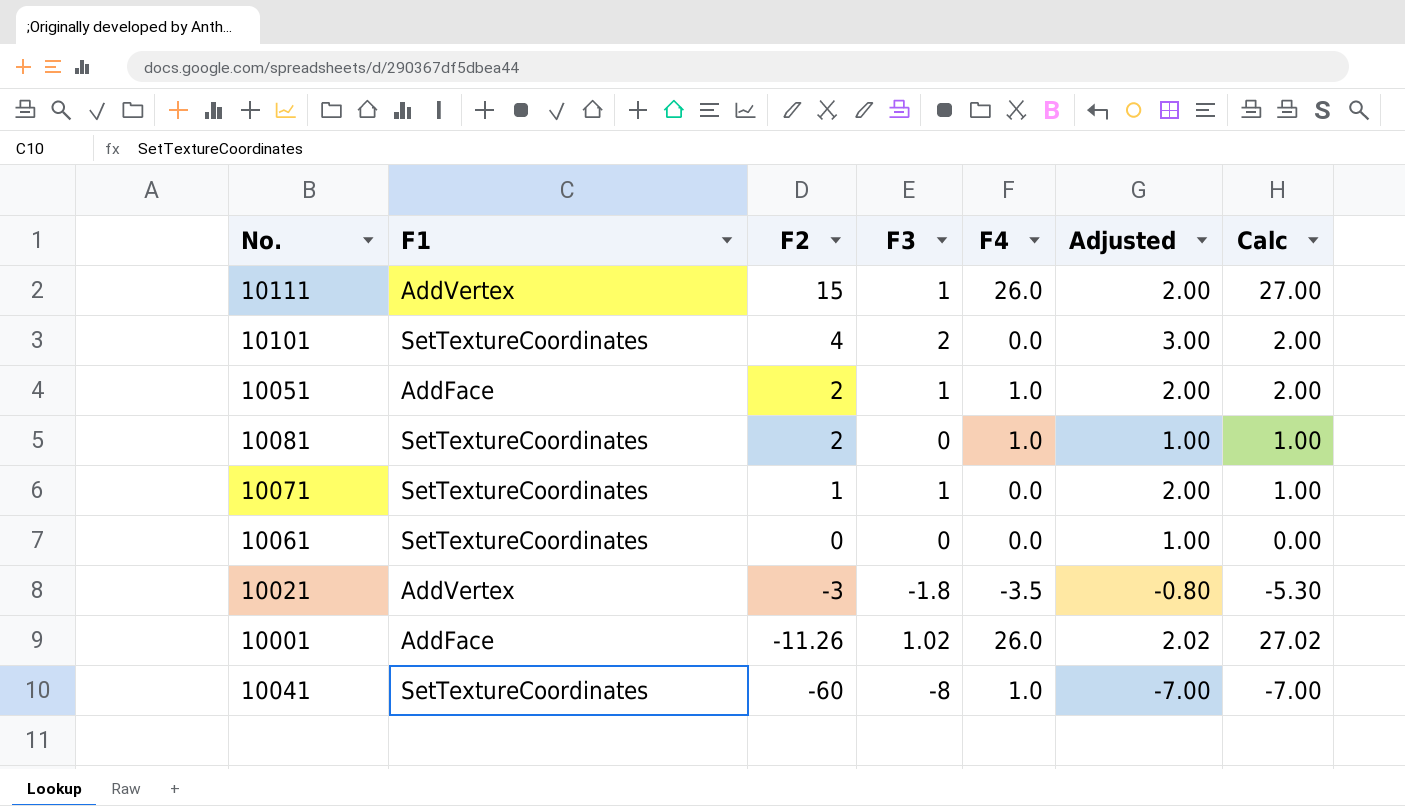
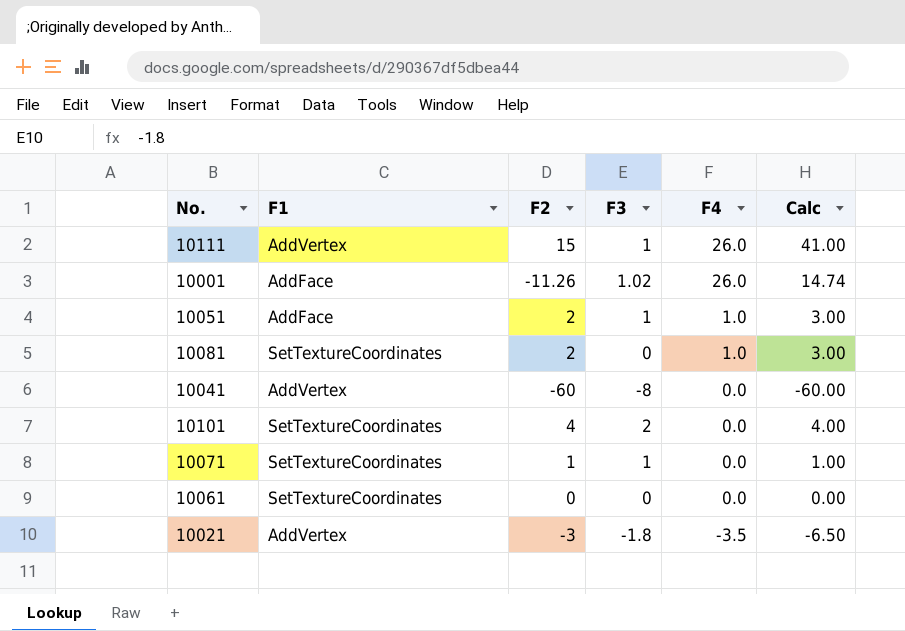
row order: F2 descending -> F4 descending
column Adjusted | formula: [F3] + 1 -> none
column Calc | formula: [F3] + [F4] -> [F2] + [F4]
10041 | F1: SetTextureCoordinates -> AddVertex
10041 | F4: 1.0 -> 0.0

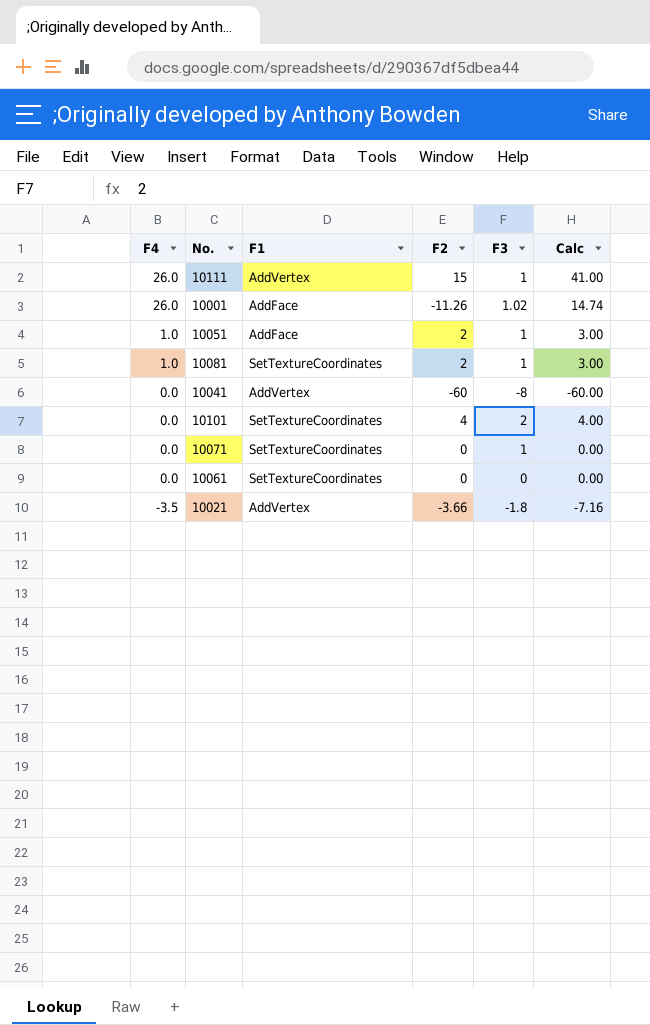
column F4 | position: 5 -> 1
10081 | F3: 0 -> 1
10071 | F2: 1 -> 0
10071 | Calc: 1.00 -> 0.00
10021 | F2: -3 -> -3.66
10021 | Calc: -6.50 -> -7.16

